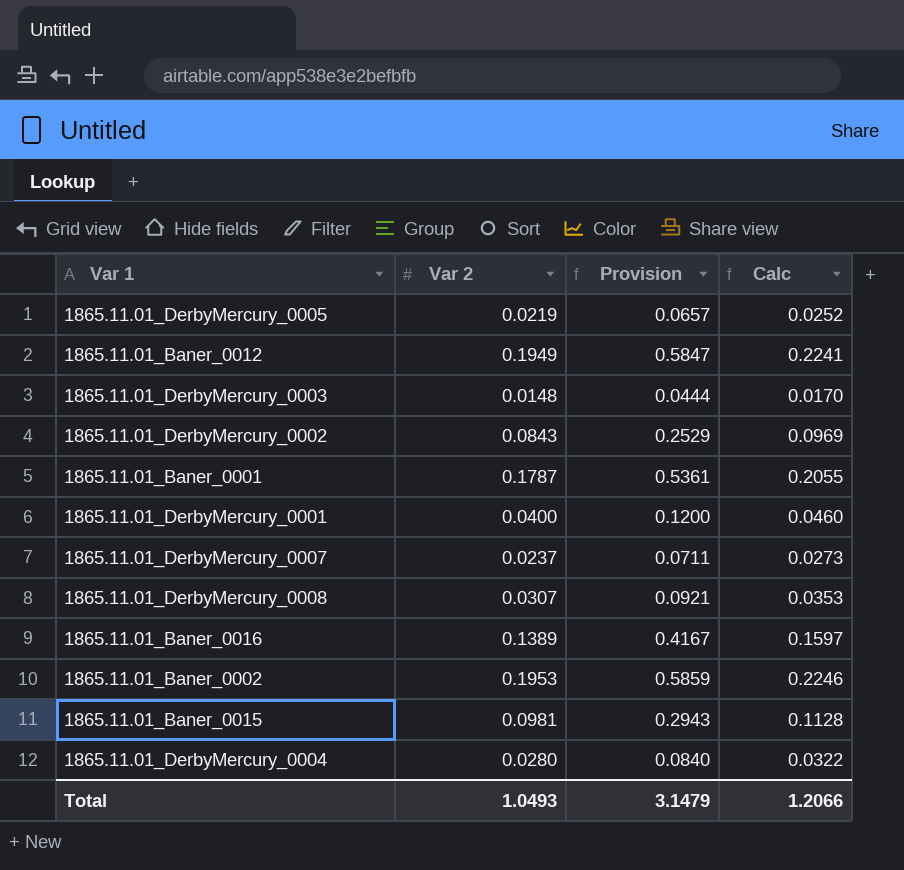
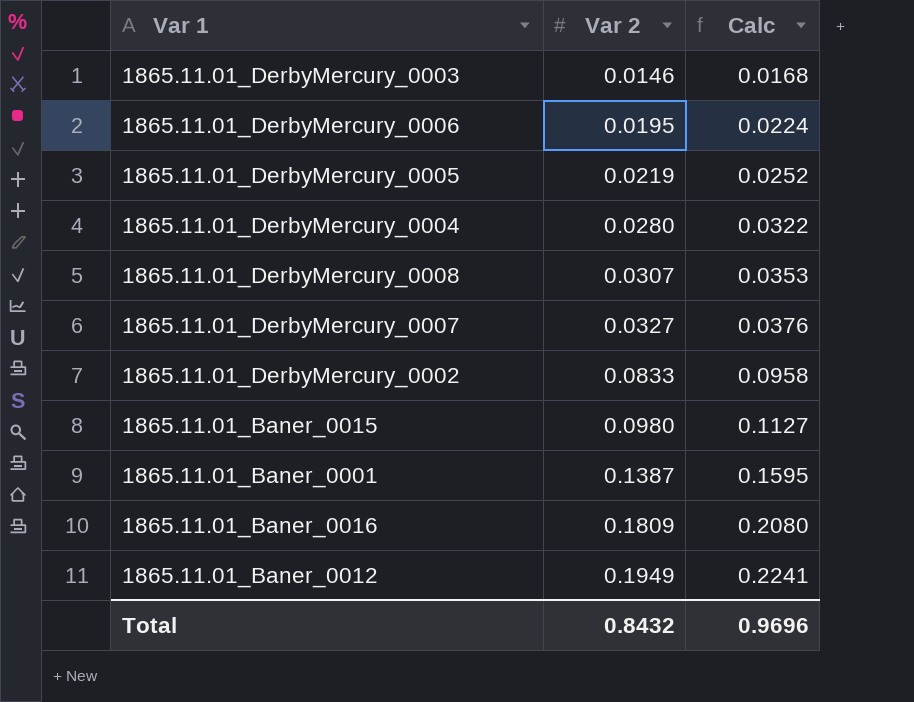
row order: none -> Var 2 ascending
column Provision | formula: [Var 2] * 3 -> none
row 1865.11.01_DerbyMercury_0001: 0.0400 | 0.1200 | 0.0460 -> none
row 1865.11.01_Baner_0002: 0.1953 | 0.5859 | 0.2246 -> none
1865.11.01_DerbyMercury_0003 | Var 2: 0.0148 -> 0.0146
1865.11.01_DerbyMercury_0003 | Calc: 0.0170 -> 0.0168
row 1865.11.01_DerbyMercury_0006: none -> 0.0195 | 0.0224
1865.11.01_DerbyMercury_0007 | Var 2: 0.0237 -> 0.0327
1865.11.01_DerbyMercury_0007 | Calc: 0.0273 -> 0.0376
1865.11.01_DerbyMercury_0002 | Var 2: 0.0843 -> 0.0833
1865.11.01_DerbyMercury_0002 | Calc: 0.0969 -> 0.0958
1865.11.01_Baner_0015 | Var 2: 0.0981 -> 0.0980
1865.11.01_Baner_0015 | Calc: 0.1128 -> 0.1127
1865.11.01_Baner_0001 | Var 2: 0.1787 -> 0.1387
1865.11.01_Baner_0001 | Calc: 0.2055 -> 0.1595
1865.11.01_Baner_0016 | Var 2: 0.1389 -> 0.1809
1865.11.01_Baner_0016 | Calc: 0.1597 -> 0.2080
Total | Var 2: 1.0493 -> 0.8432
Total | Calc: 1.2066 -> 0.9696

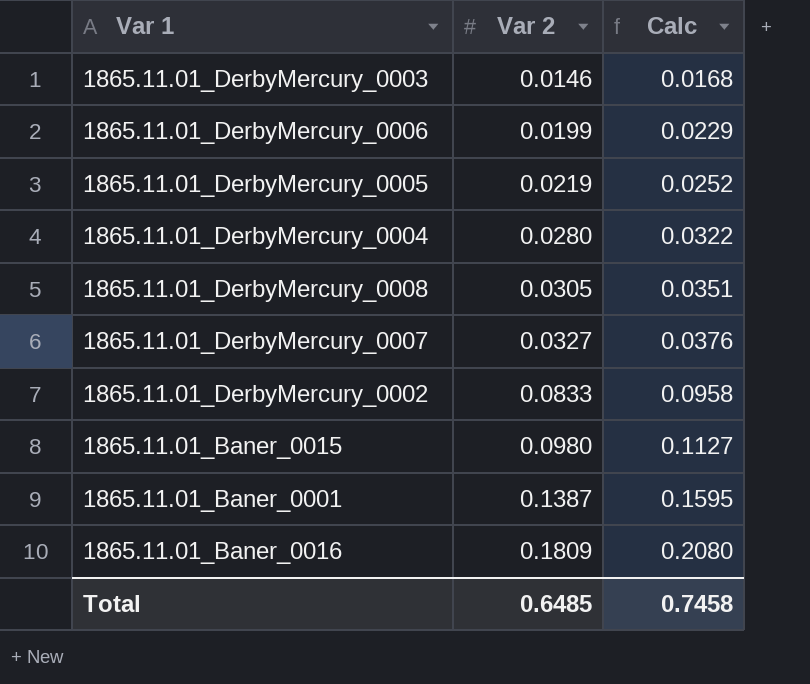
row 1865.11.01_Baner_0012: 0.1949 | 0.2241 -> none
1865.11.01_DerbyMercury_0006 | Var 2: 0.0195 -> 0.0199
1865.11.01_DerbyMercury_0006 | Calc: 0.0224 -> 0.0229
1865.11.01_DerbyMercury_0008 | Var 2: 0.0307 -> 0.0305
1865.11.01_DerbyMercury_0008 | Calc: 0.0353 -> 0.0351
Total | Var 2: 0.8432 -> 0.6485
Total | Calc: 0.9696 -> 0.7458

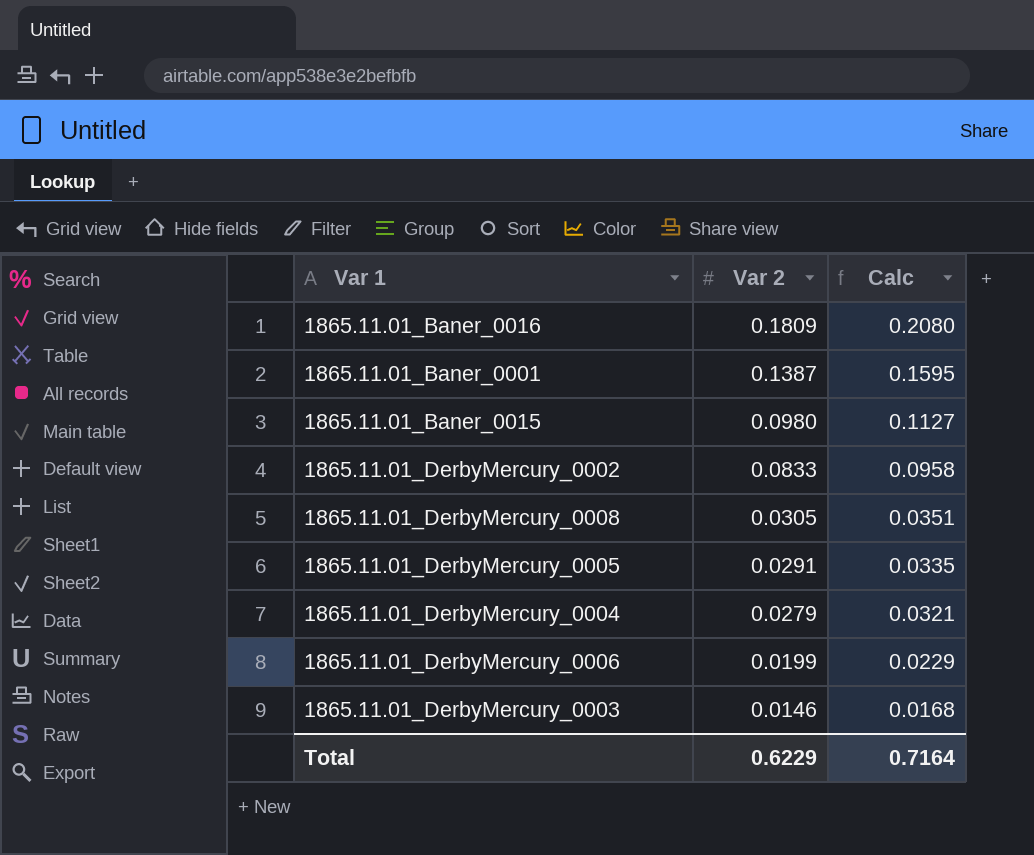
row order: Var 2 ascending -> Var 2 descending
row 1865.11.01_DerbyMercury_0007: 0.0327 | 0.0376 -> none
1865.11.01_DerbyMercury_0005 | Var 2: 0.0219 -> 0.0291
1865.11.01_DerbyMercury_0005 | Calc: 0.0252 -> 0.0335
1865.11.01_DerbyMercury_0004 | Var 2: 0.0280 -> 0.0279
1865.11.01_DerbyMercury_0004 | Calc: 0.0322 -> 0.0321
Total | Var 2: 0.6485 -> 0.6229
Total | Calc: 0.7458 -> 0.7164

